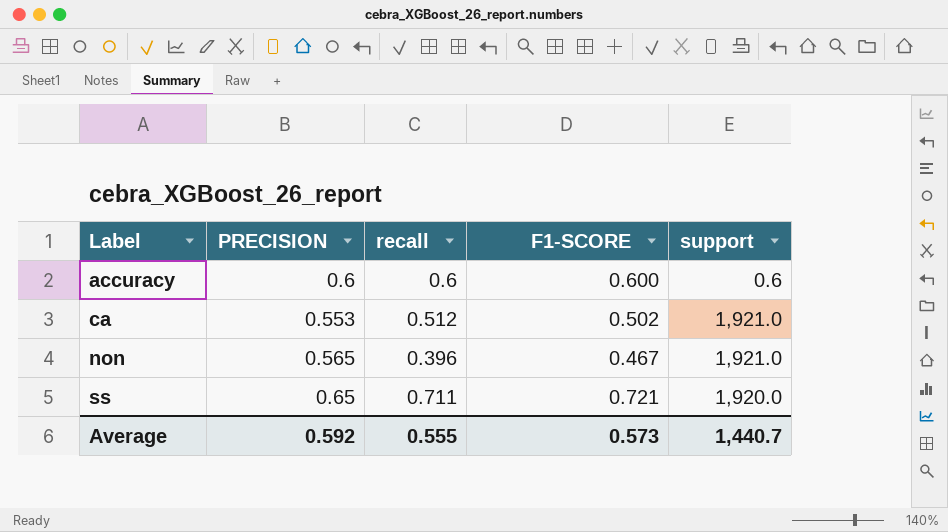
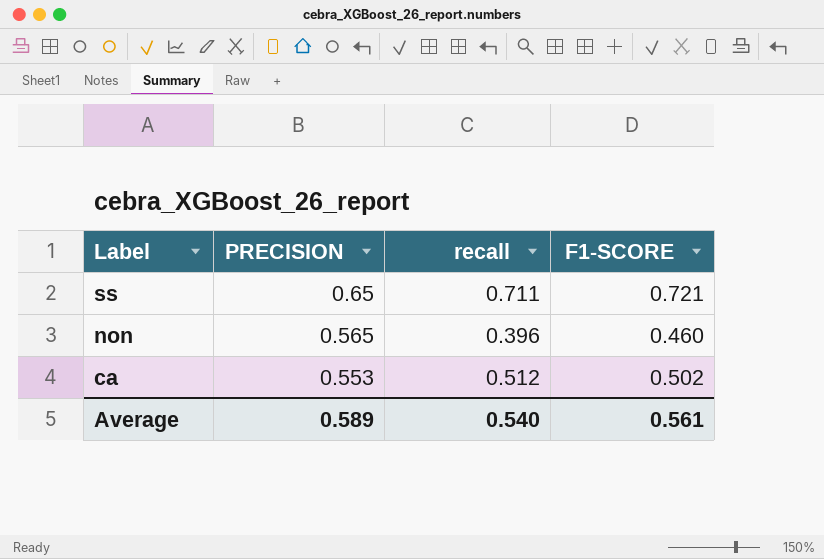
row order: Label ascending -> Label descending
column support | position: 5 -> none
row accuracy: 0.6 | 0.6 | 0.600 | 0.6 -> none
non | F1-SCORE: 0.467 -> 0.460
Average | PRECISION: 0.592 -> 0.589
Average | recall: 0.555 -> 0.540
Average | F1-SCORE: 0.573 -> 0.561

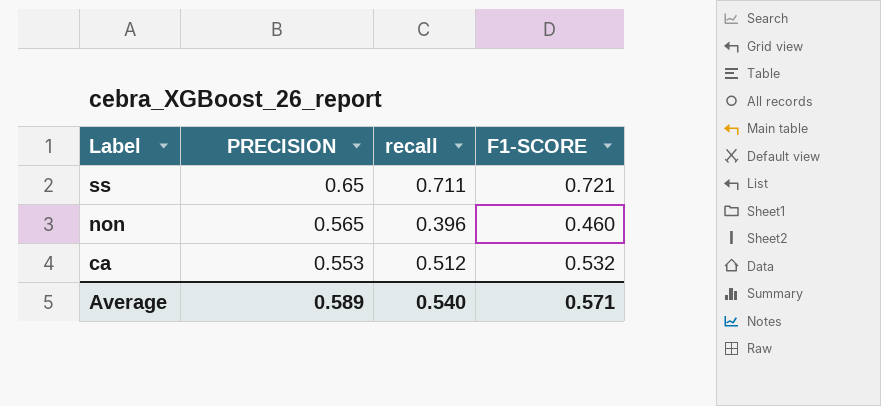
ca | F1-SCORE: 0.502 -> 0.532
Average | F1-SCORE: 0.561 -> 0.571

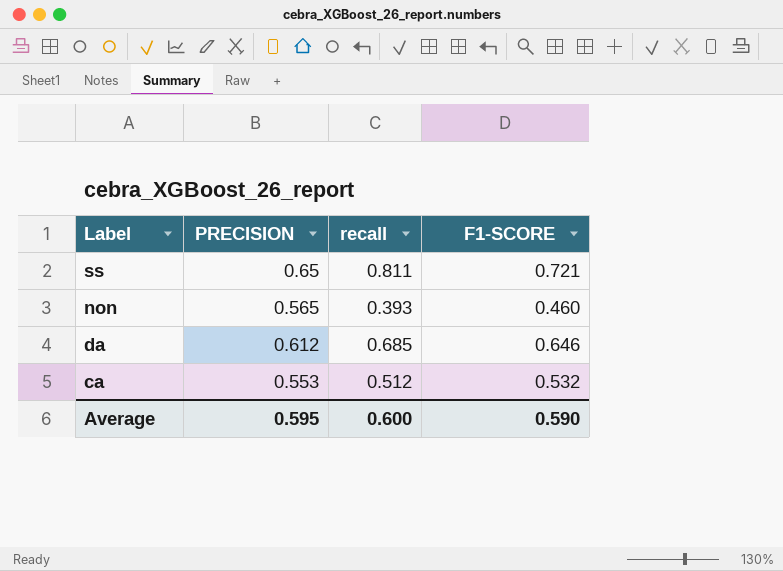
ss | recall: 0.711 -> 0.811
non | recall: 0.396 -> 0.393
row da: none -> 0.612 | 0.685 | 0.646
Average | PRECISION: 0.589 -> 0.595
Average | recall: 0.540 -> 0.600
Average | F1-SCORE: 0.571 -> 0.590

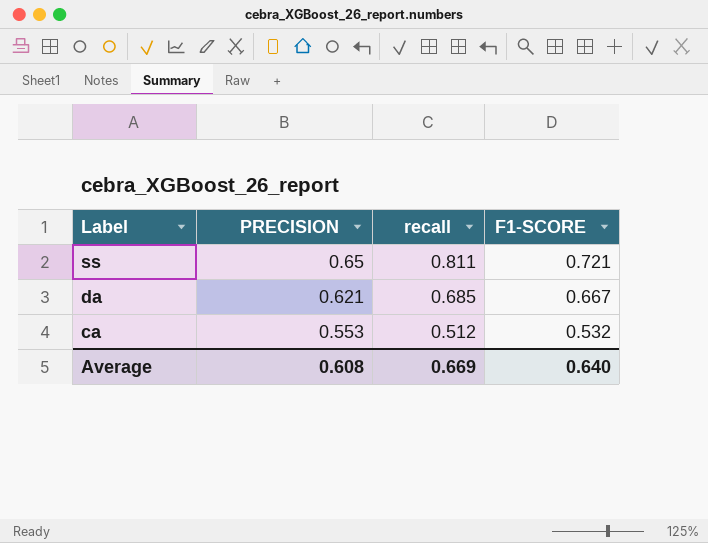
row non: 0.565 | 0.393 | 0.460 -> none
da | PRECISION: 0.612 -> 0.621
da | F1-SCORE: 0.646 -> 0.667
Average | PRECISION: 0.595 -> 0.608
Average | recall: 0.600 -> 0.669
Average | F1-SCORE: 0.590 -> 0.640

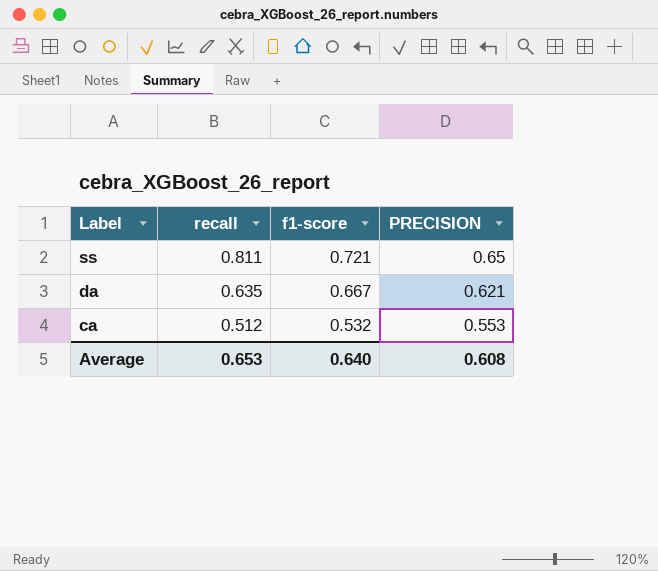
column name: F1-SCORE -> f1-score
column PRECISION | position: 2 -> 4
da | recall: 0.685 -> 0.635
Average | recall: 0.669 -> 0.653

